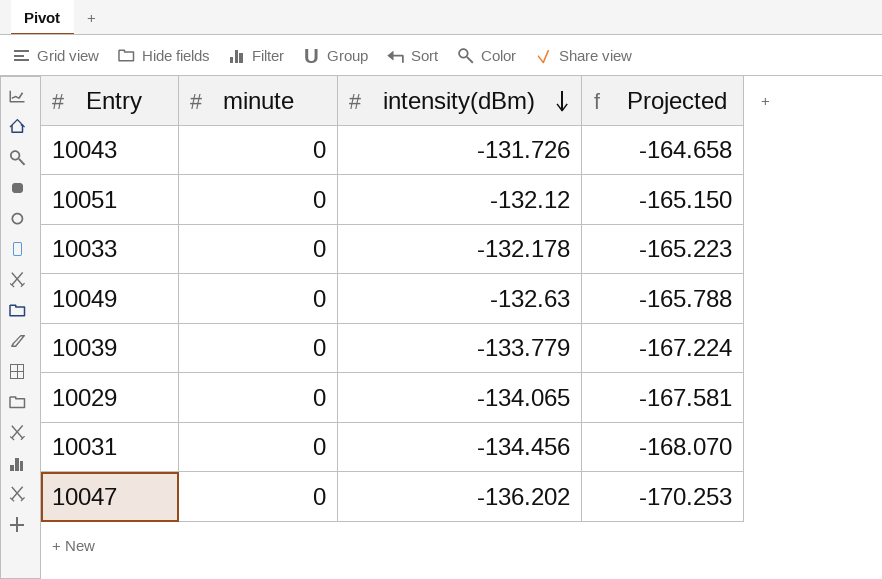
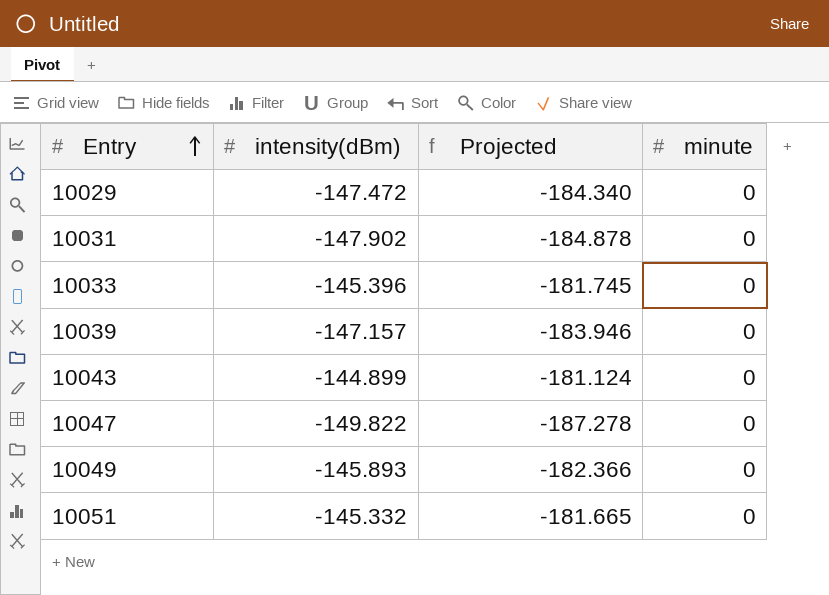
row order: intensity(dBm) descending -> Entry ascending
column minute | position: 2 -> 4
10029 | intensity(dBm): -134.065 -> -147.472
10029 | Projected: -167.581 -> -184.340
10031 | intensity(dBm): -134.456 -> -147.902
10031 | Projected: -168.070 -> -184.878
10033 | intensity(dBm): -132.178 -> -145.396
10033 | Projected: -165.223 -> -181.745
10039 | intensity(dBm): -133.779 -> -147.157
10039 | Projected: -167.224 -> -183.946
10043 | intensity(dBm): -131.726 -> -144.899
10043 | Projected: -164.658 -> -181.124
10047 | intensity(dBm): -136.202 -> -149.822
10047 | Projected: -170.253 -> -187.278
10049 | intensity(dBm): -132.63 -> -145.893
10049 | Projected: -165.788 -> -182.366
10051 | intensity(dBm): -132.12 -> -145.332
10051 | Projected: -165.150 -> -181.665

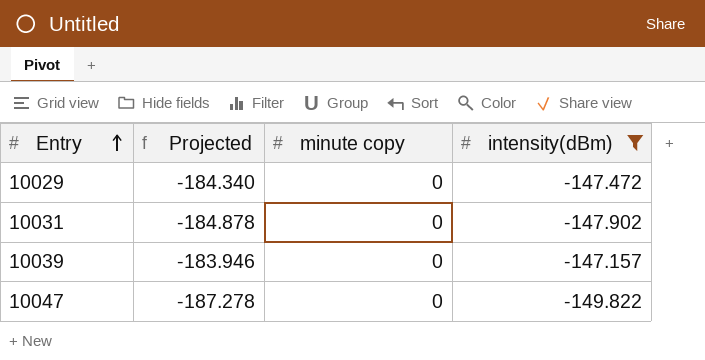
filter: none -> intensity(dBm) <= -147.157
column name: minute -> minute copy
column intensity(dBm) | position: 2 -> 4

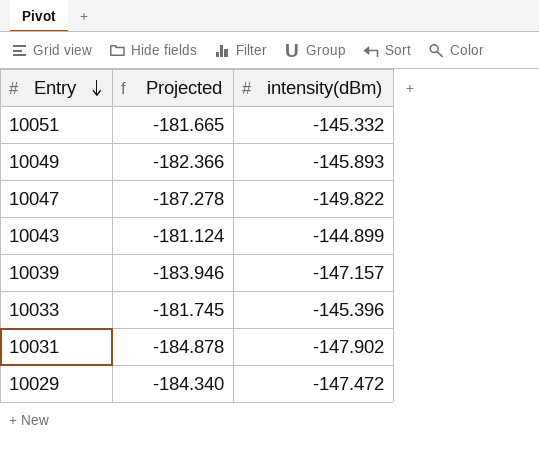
filter: intensity(dBm) <= -147.157 -> none
row order: Entry ascending -> Entry descending
column minute copy | position: 3 -> none

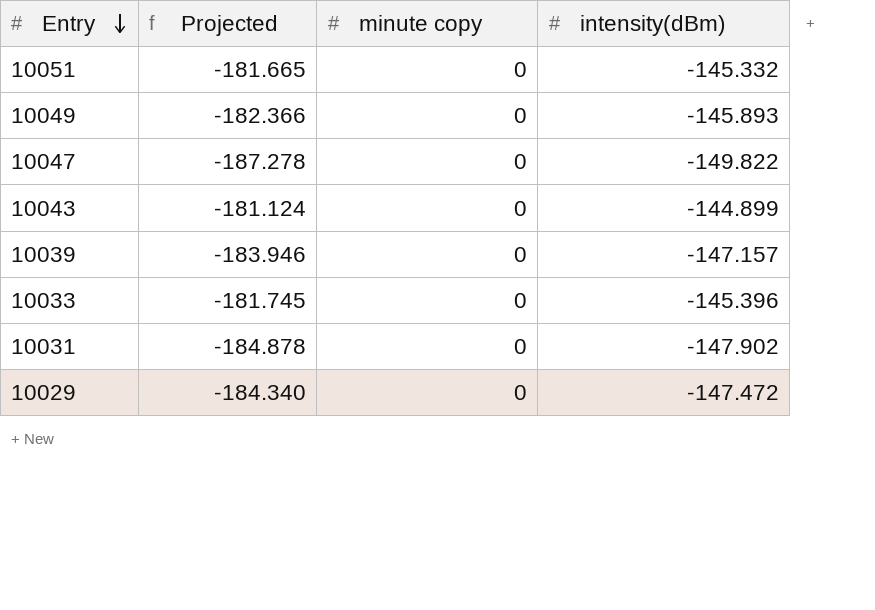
column minute copy | position: none -> 3

